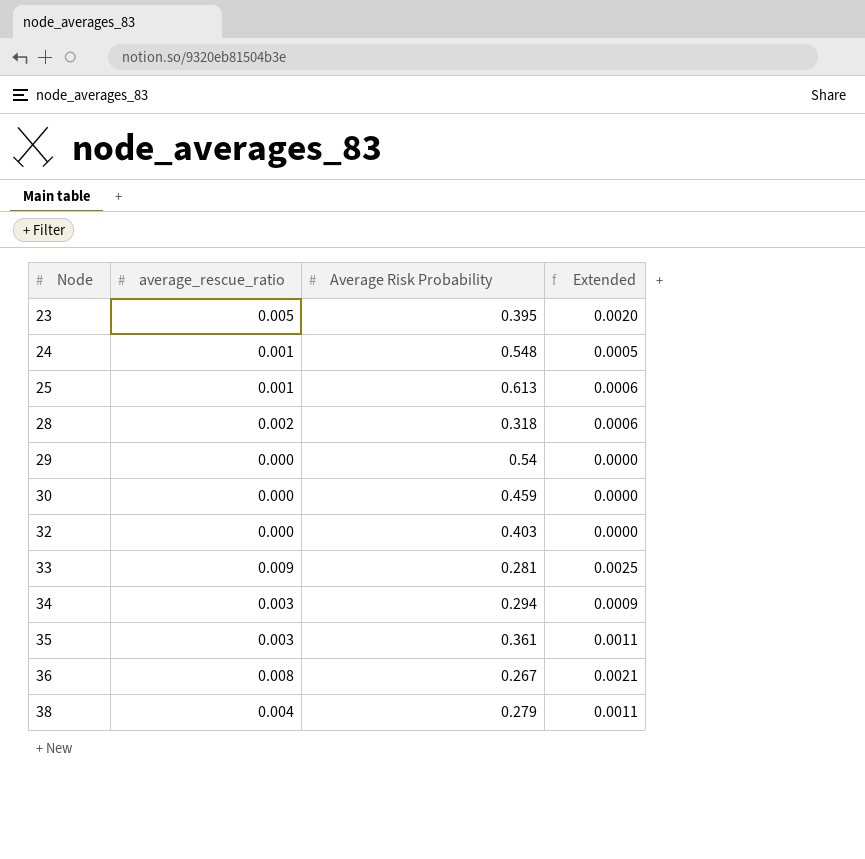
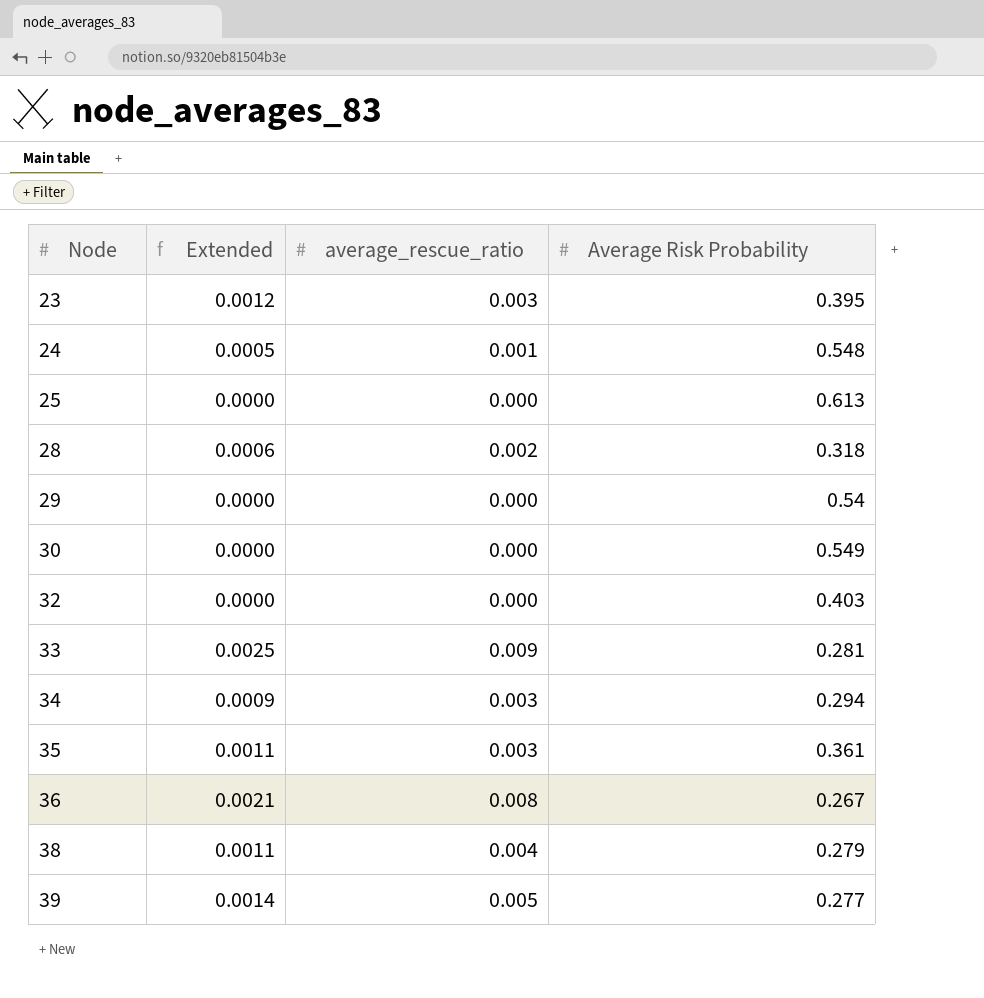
column Extended | position: 4 -> 2
23 | Extended: 0.0020 -> 0.0012
23 | average_rescue_ratio: 0.005 -> 0.003
25 | Extended: 0.0006 -> 0.0000
25 | average_rescue_ratio: 0.001 -> 0.000
30 | Average Risk Probability: 0.459 -> 0.549
row 39: none -> 0.0014 | 0.005 | 0.277

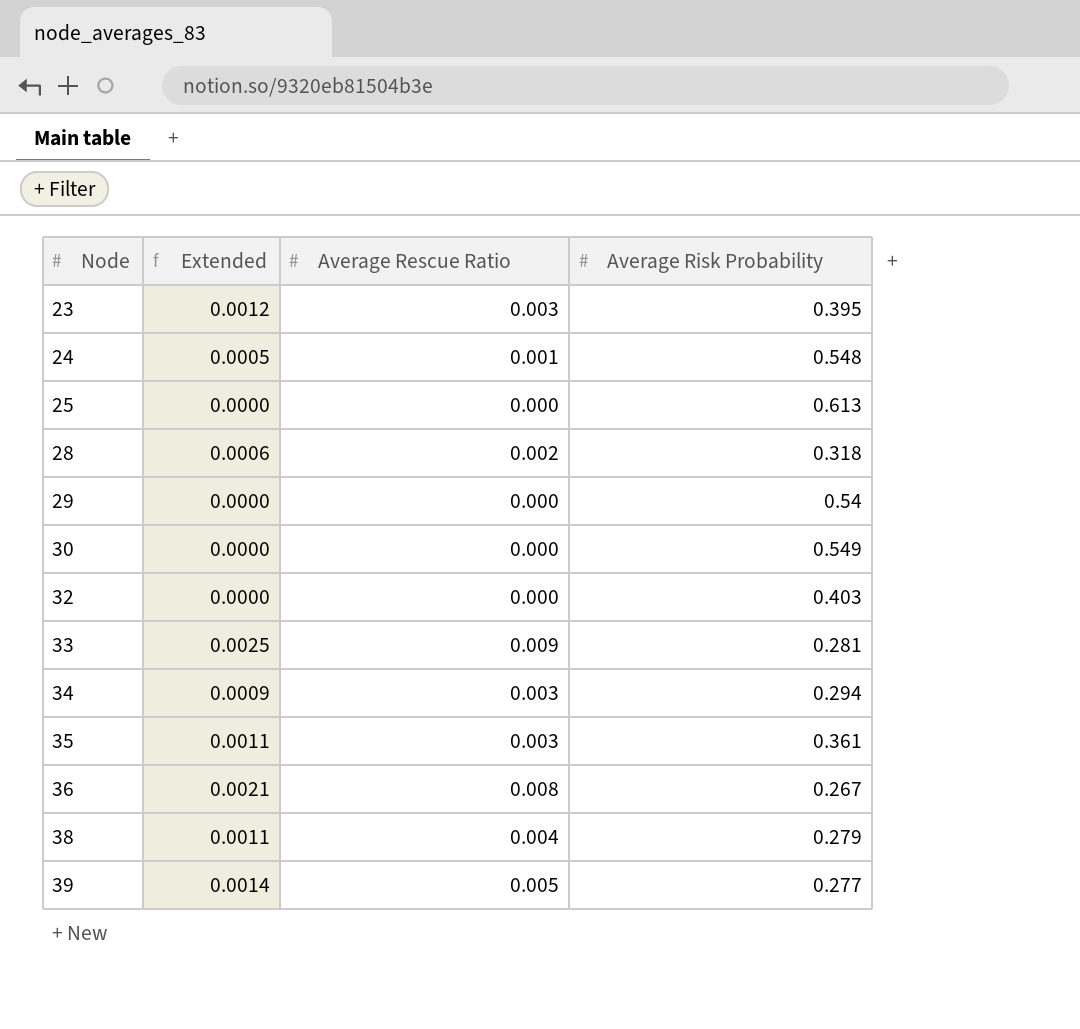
column name: average_rescue_ratio -> Average Rescue Ratio

